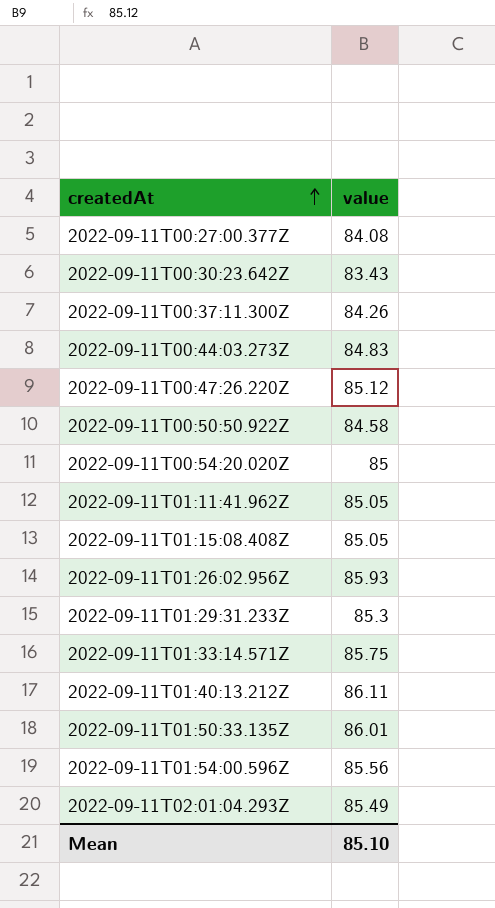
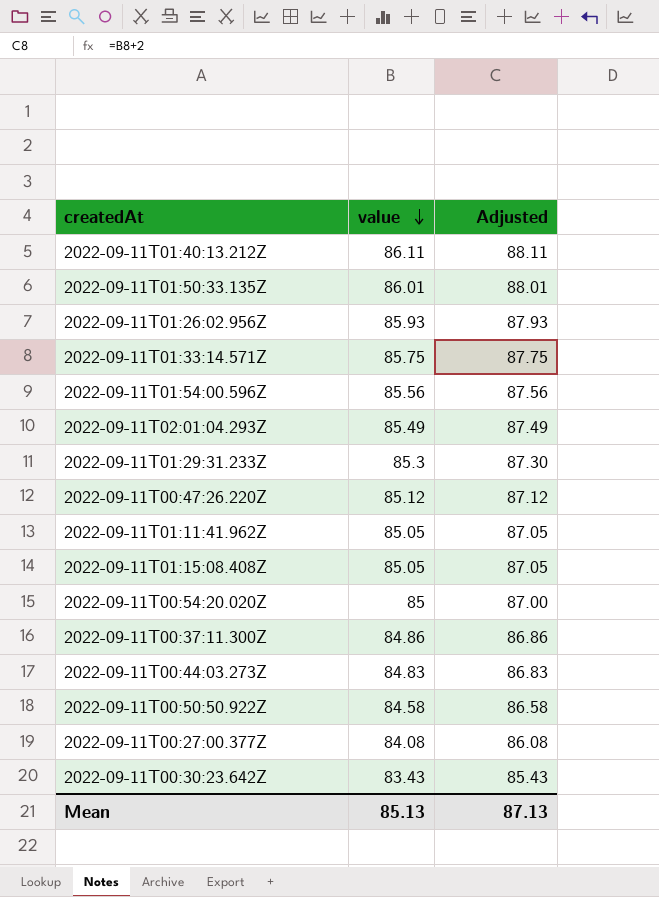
row order: createdAt ascending -> value descending
column Adjusted | formula: none -> [value] + 2
2022-09-11T00:37:11.300Z | value: 84.26 -> 84.86
Mean | value: 85.10 -> 85.13

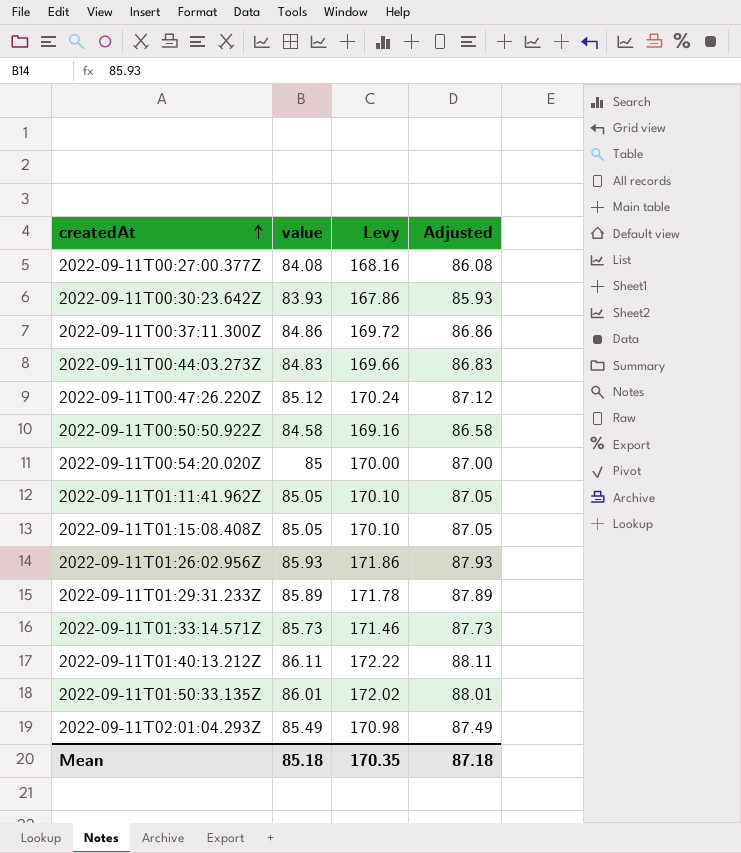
row order: value descending -> createdAt ascending
column Levy | formula: none -> [value] * 2
row 2022-09-11T01:54:00.596Z: 85.56 | 87.56 -> none
2022-09-11T00:30:23.642Z | value: 83.43 -> 83.93
2022-09-11T00:30:23.642Z | Adjusted: 85.43 -> 85.93
2022-09-11T01:29:31.233Z | value: 85.3 -> 85.89
2022-09-11T01:29:31.233Z | Adjusted: 87.30 -> 87.89
2022-09-11T01:33:14.571Z | value: 85.75 -> 85.73
2022-09-11T01:33:14.571Z | Adjusted: 87.75 -> 87.73
Mean | value: 85.13 -> 85.18
Mean | Adjusted: 87.13 -> 87.18

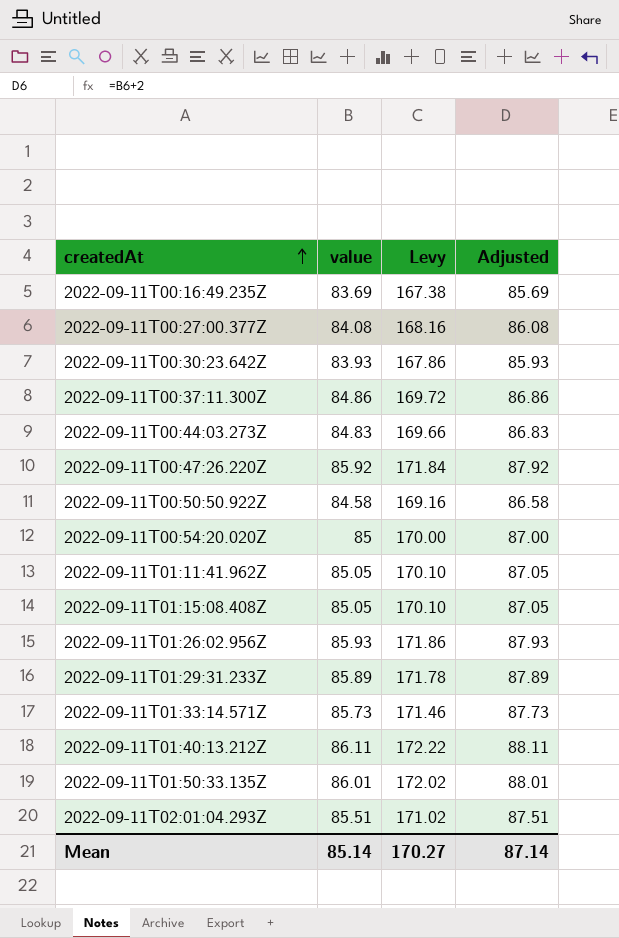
row 2022-09-11T00:16:49.235Z: none -> 83.69 | 167.38 | 85.69
2022-09-11T00:47:26.220Z | value: 85.12 -> 85.92
2022-09-11T00:47:26.220Z | Levy: 170.24 -> 171.84
2022-09-11T00:47:26.220Z | Adjusted: 87.12 -> 87.92
2022-09-11T02:01:04.293Z | value: 85.49 -> 85.51
2022-09-11T02:01:04.293Z | Levy: 170.98 -> 171.02
2022-09-11T02:01:04.293Z | Adjusted: 87.49 -> 87.51
Mean | value: 85.18 -> 85.14
Mean | Levy: 170.35 -> 170.27
Mean | Adjusted: 87.18 -> 87.14

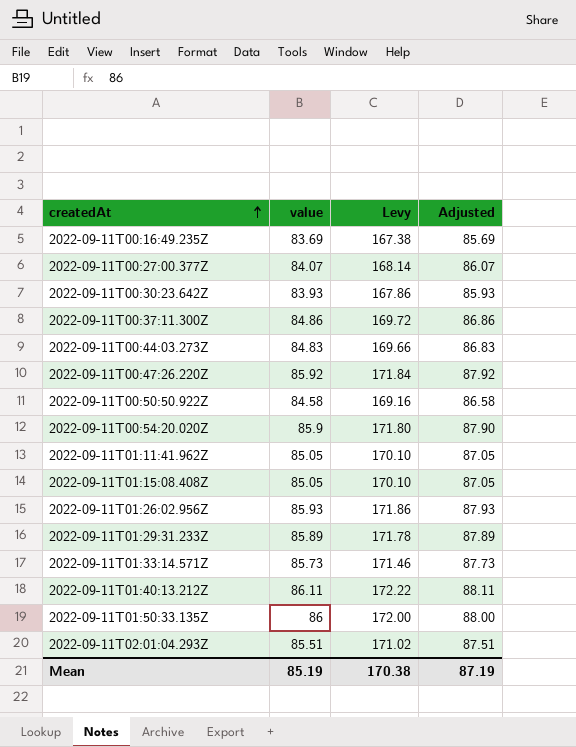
2022-09-11T00:27:00.377Z | value: 84.08 -> 84.07
2022-09-11T00:27:00.377Z | Levy: 168.16 -> 168.14
2022-09-11T00:27:00.377Z | Adjusted: 86.08 -> 86.07
2022-09-11T00:54:20.020Z | value: 85 -> 85.9
2022-09-11T00:54:20.020Z | Levy: 170.00 -> 171.80
2022-09-11T00:54:20.020Z | Adjusted: 87.00 -> 87.90
2022-09-11T01:50:33.135Z | value: 86.01 -> 86
2022-09-11T01:50:33.135Z | Levy: 172.02 -> 172.00
2022-09-11T01:50:33.135Z | Adjusted: 88.01 -> 88.00
Mean | value: 85.14 -> 85.19
Mean | Levy: 170.27 -> 170.38
Mean | Adjusted: 87.14 -> 87.19

